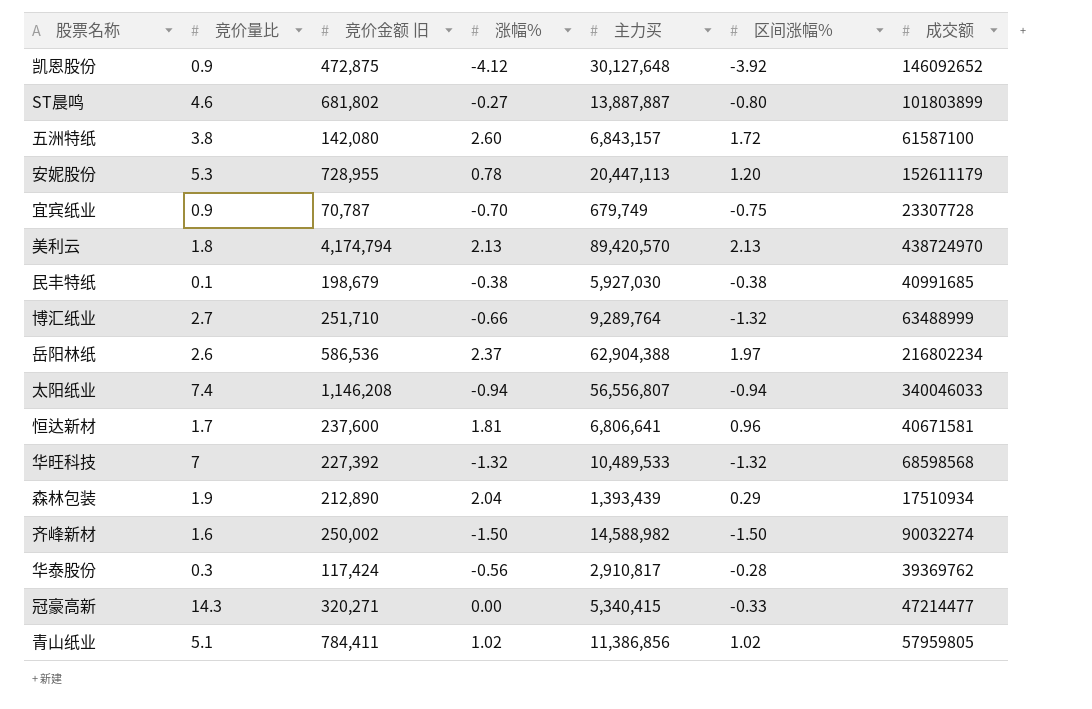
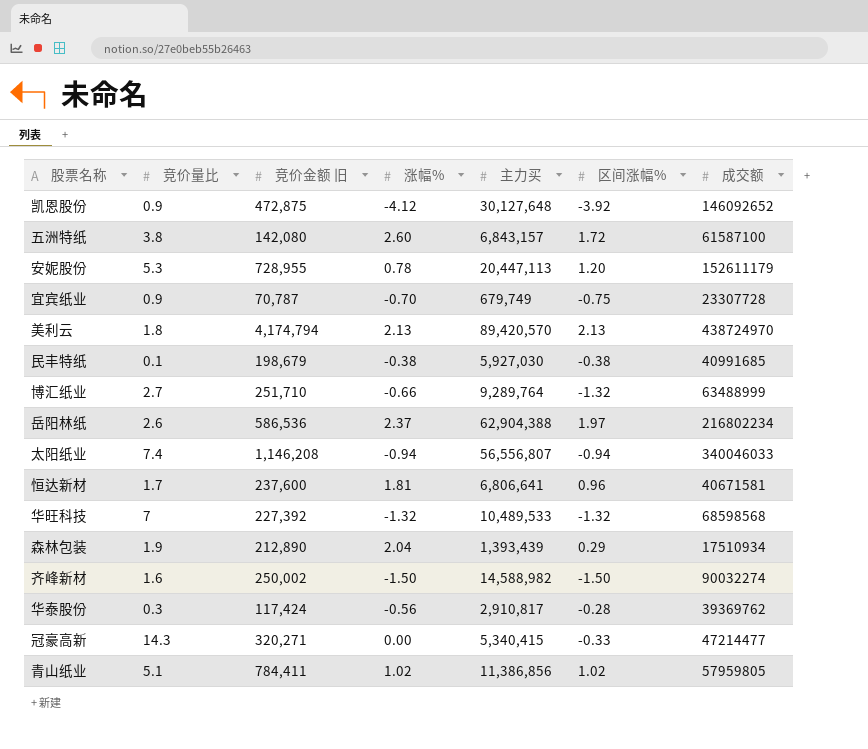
row ST晨鸣: 4.6 | 681,802 | -0.27 | 13,887,887 | -0.80 | 101803899 -> none

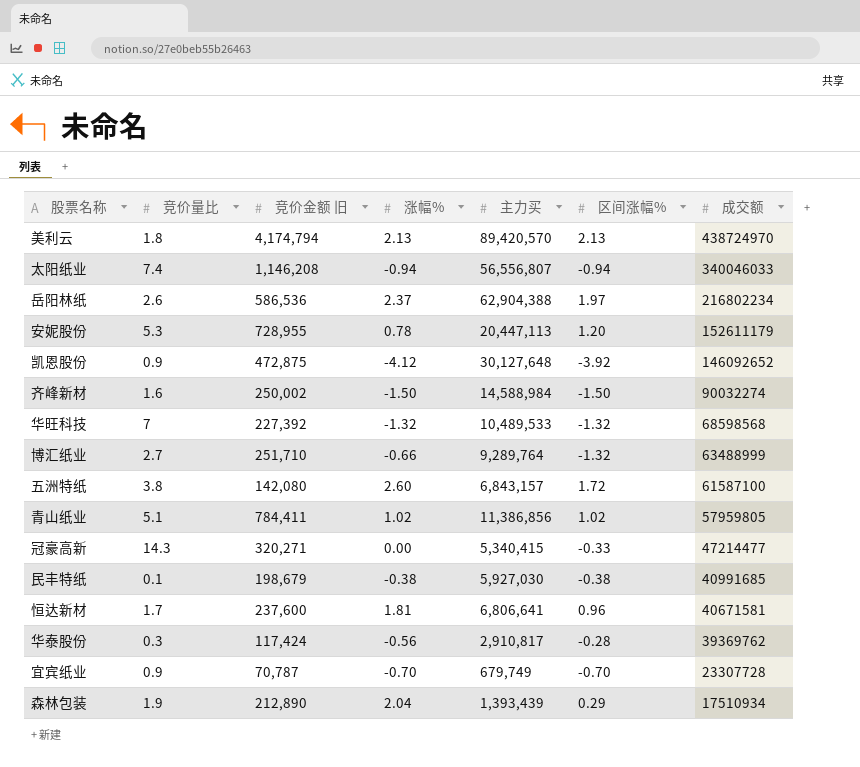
row order: none -> 成交额 descending
齐峰新材 | 主力买: 14,588,982 -> 14,588,984
宜宾纸业 | 区间涨幅%: -0.75 -> -0.70

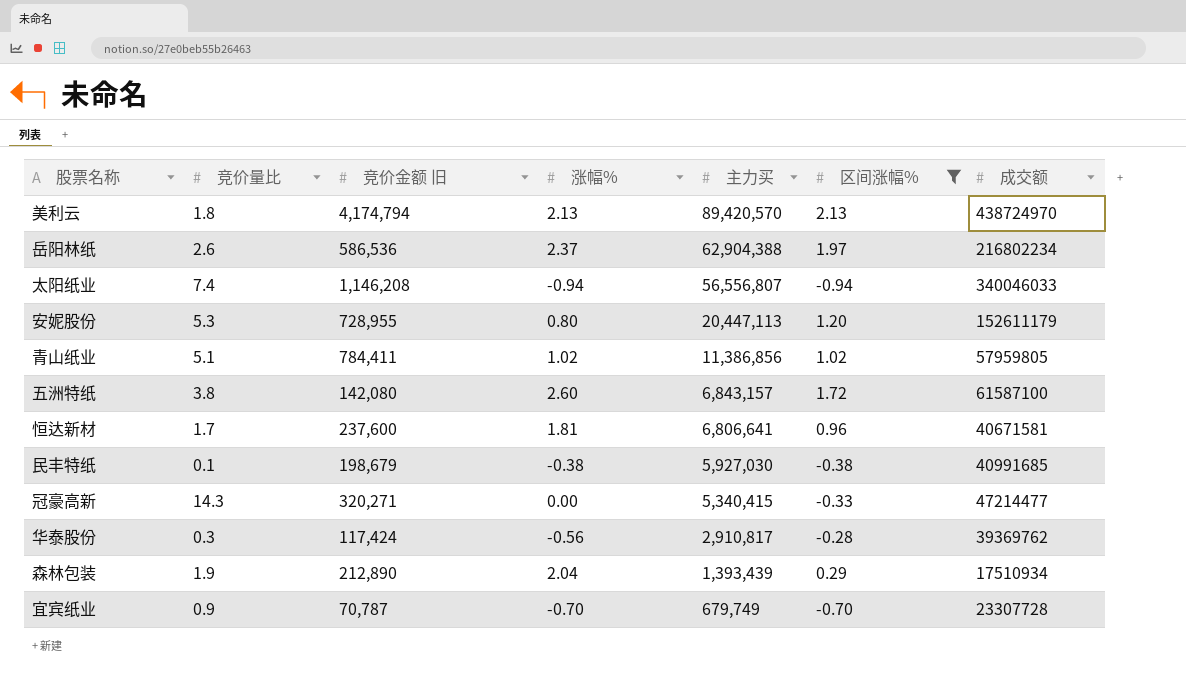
filter: none -> 区间涨幅% >= -0.94
row order: 成交额 descending -> 主力买 descending
安妮股份 | 涨幅%: 0.78 -> 0.80

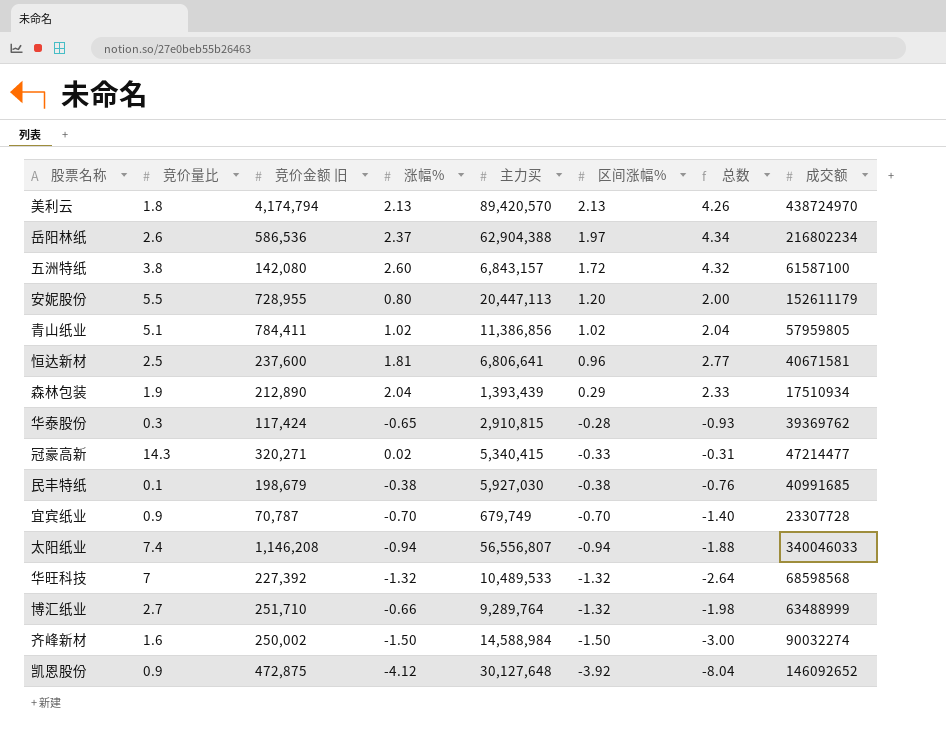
filter: 区间涨幅% >= -0.94 -> none
row order: 主力买 descending -> 区间涨幅% descending
column 总数 | formula: none -> [涨幅%] + [区间涨幅%]
安妮股份 | 竞价量比: 5.3 -> 5.5
恒达新材 | 竞价量比: 1.7 -> 2.5
华泰股份 | 涨幅%: -0.56 -> -0.65
华泰股份 | 主力买: 2,910,817 -> 2,910,815
冠豪高新 | 涨幅%: 0.00 -> 0.02

